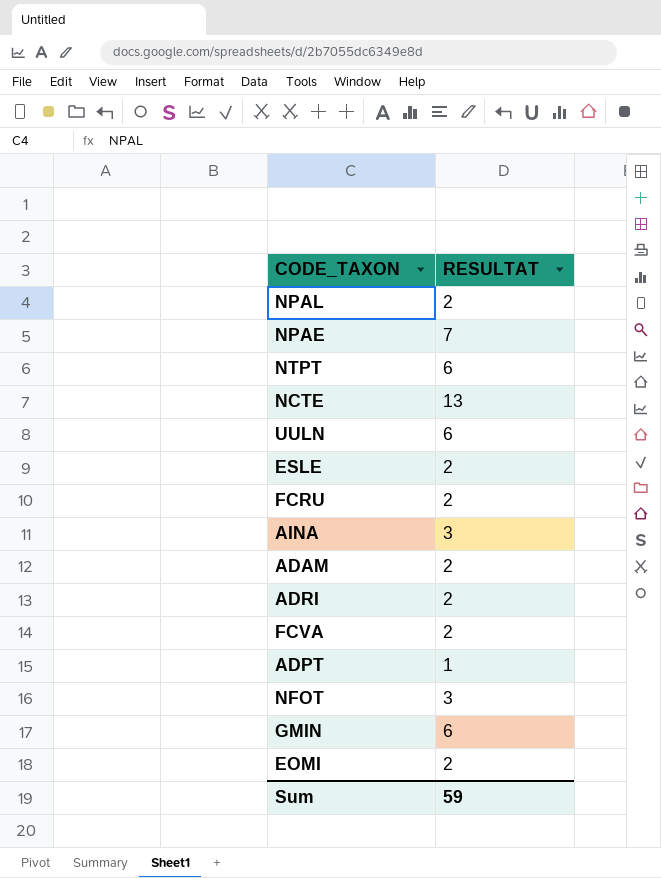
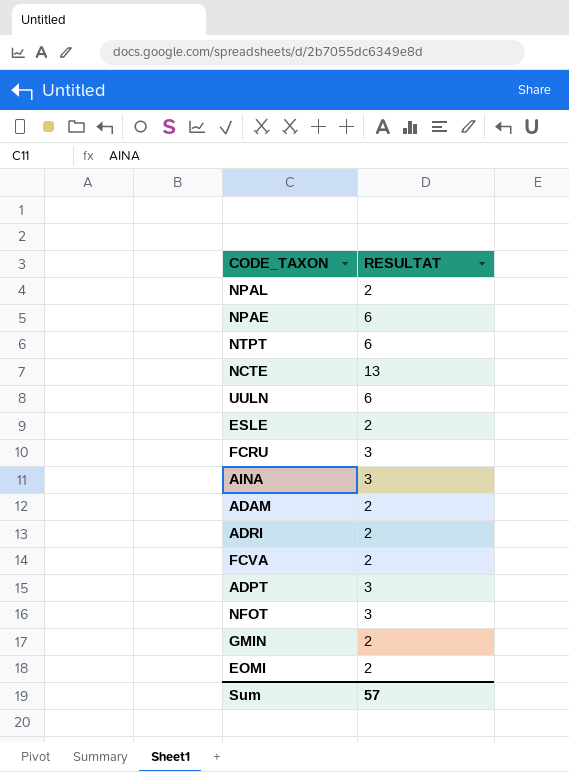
NPAE | RESULTAT: 7 -> 6
FCRU | RESULTAT: 2 -> 3
ADPT | RESULTAT: 1 -> 3
GMIN | RESULTAT: 6 -> 2
Sum | RESULTAT: 59 -> 57

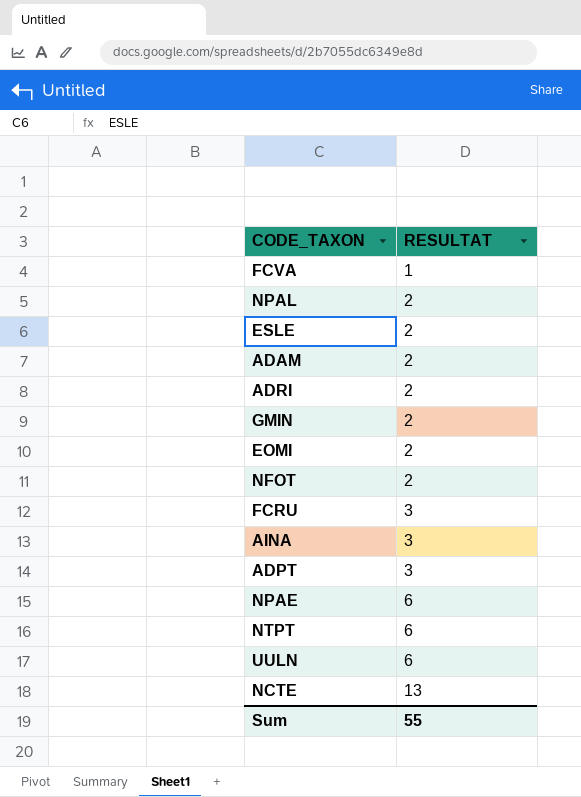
row order: none -> RESULTAT ascending
FCVA | RESULTAT: 2 -> 1
NFOT | RESULTAT: 3 -> 2
Sum | RESULTAT: 57 -> 55

